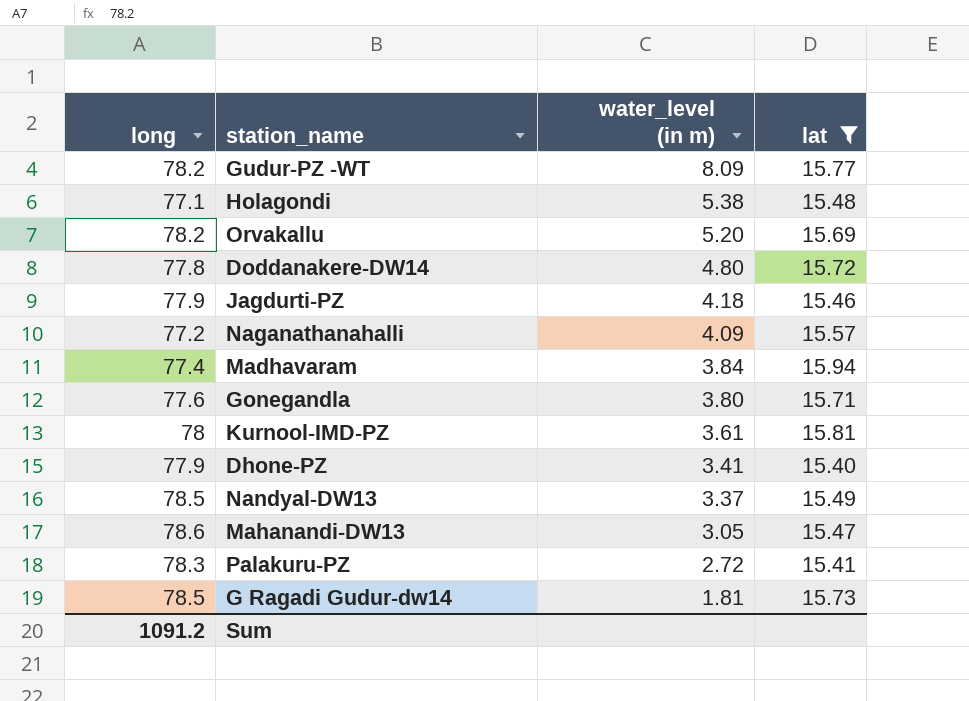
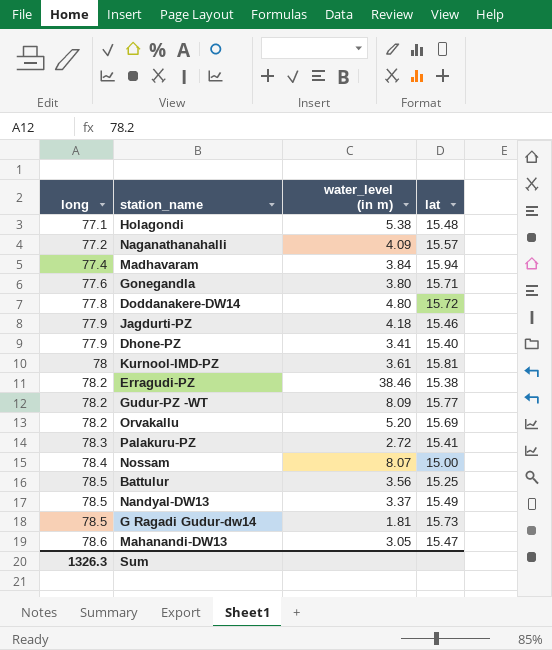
filter: lat >= 15.40 -> none
row order: water_level (in m) descending -> long ascending
Sum | long: 1091.2 -> 1326.3

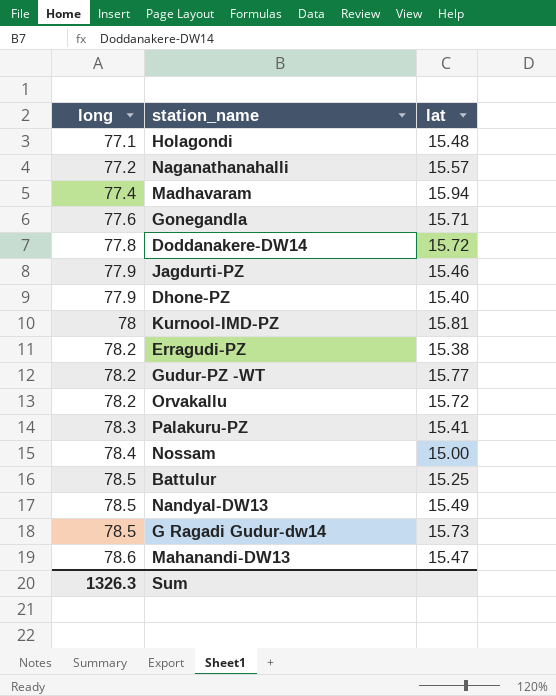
column water_level (in m) | position: 3 -> none
Orvakallu | lat: 15.69 -> 15.72

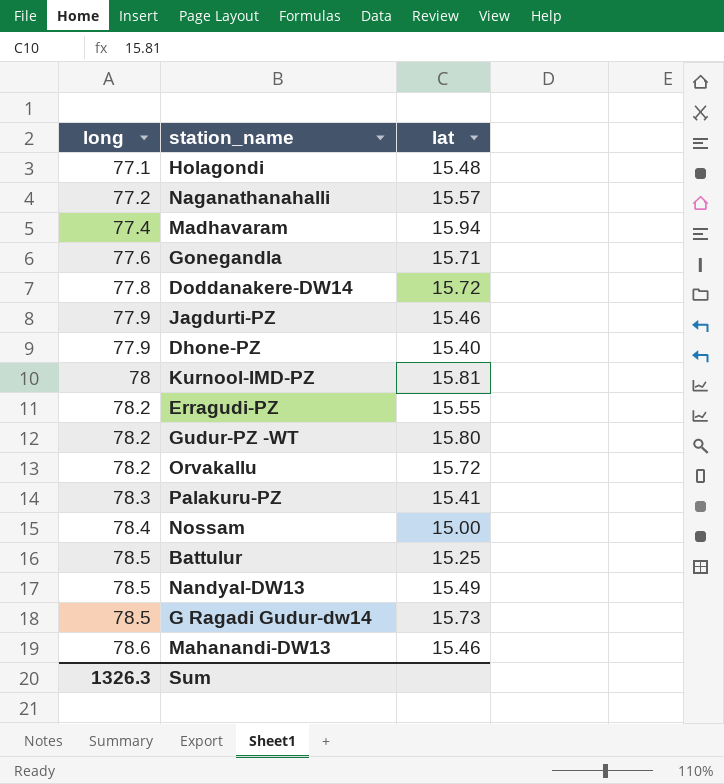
Erragudi-PZ | lat: 15.38 -> 15.55
Gudur-PZ -WT | lat: 15.77 -> 15.80
Mahanandi-DW13 | lat: 15.47 -> 15.46

